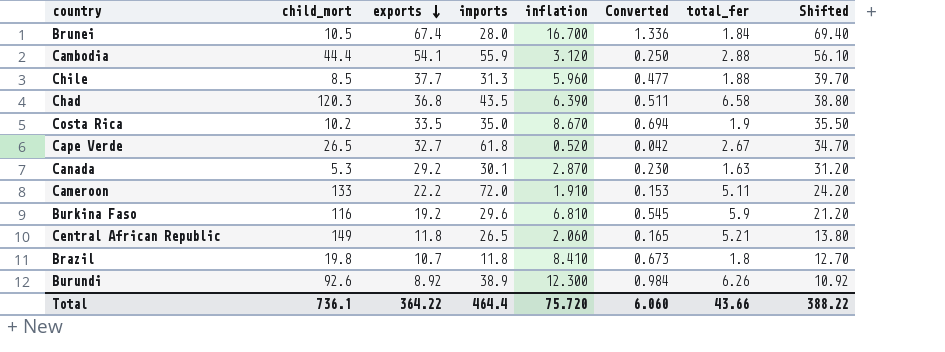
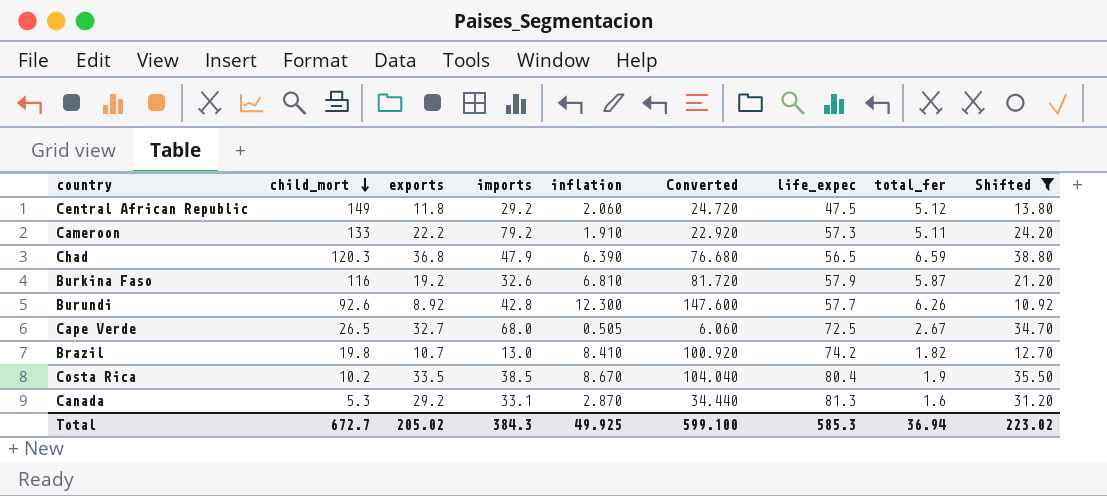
filter: none -> Shifted <= 38.80
row order: exports descending -> child_mort descending
column Converted | formula: [inflation] * 0.08 -> [inflation] * 12
column life_expec | position: none -> 7
Central African Republic | imports: 26.5 -> 29.2
Central African Republic | total_fer: 5.21 -> 5.12
Cameroon | imports: 72.0 -> 79.2
Chad | imports: 43.5 -> 47.9
Chad | total_fer: 6.58 -> 6.59
Burkina Faso | imports: 29.6 -> 32.6
Burkina Faso | total_fer: 5.9 -> 5.87
Burundi | imports: 38.9 -> 42.8
Cape Verde | imports: 61.8 -> 68.0
Cape Verde | inflation: 0.520 -> 0.505
Brazil | imports: 11.8 -> 13.0
Brazil | total_fer: 1.8 -> 1.82
Costa Rica | imports: 35.0 -> 38.5
Canada | imports: 30.1 -> 33.1
Canada | total_fer: 1.63 -> 1.6
Total | child_mort: 736.1 -> 672.7
Total | exports: 364.22 -> 205.02
Total | imports: 464.4 -> 384.3
Total | inflation: 75.720 -> 49.925
Total | Converted: 6.060 -> 599.100
Total | total_fer: 43.66 -> 36.94
Total | Shifted: 388.22 -> 223.02

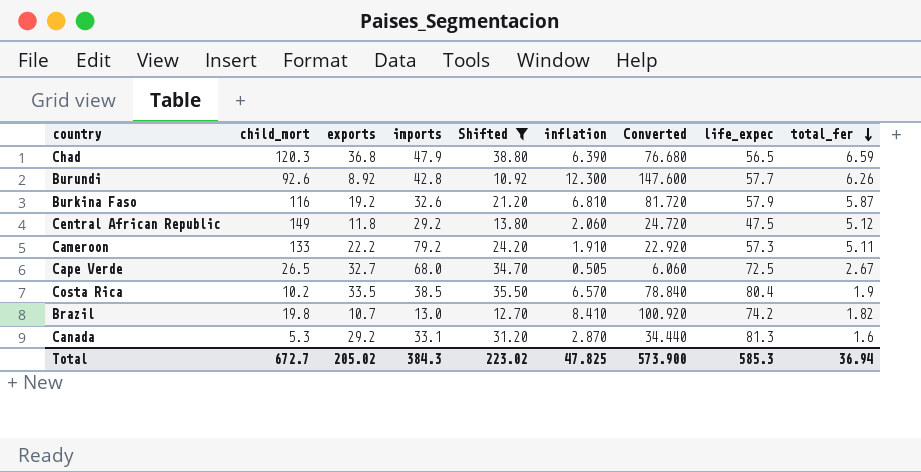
row order: child_mort descending -> total_fer descending
column Shifted | position: 9 -> 5
Costa Rica | inflation: 8.670 -> 6.570
Costa Rica | Converted: 104.040 -> 78.840
Total | inflation: 49.925 -> 47.825
Total | Converted: 599.100 -> 573.900

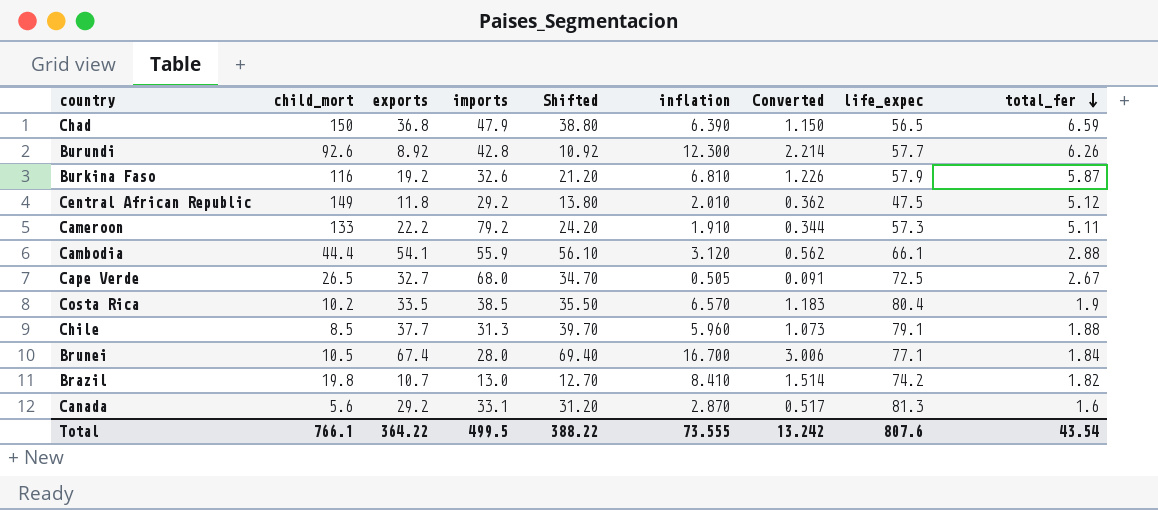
filter: Shifted <= 38.80 -> none
column Converted | formula: [inflation] * 12 -> [inflation] * 0.18
Chad | child_mort: 120.3 -> 150
Central African Republic | inflation: 2.060 -> 2.010
Canada | child_mort: 5.3 -> 5.6
Total | child_mort: 672.7 -> 766.1
Total | exports: 205.02 -> 364.22
Total | imports: 384.3 -> 499.5
Total | Shifted: 223.02 -> 388.22
Total | inflation: 47.825 -> 73.555
Total | Converted: 573.900 -> 13.242
Total | life_expec: 585.3 -> 807.6
Total | total_fer: 36.94 -> 43.54

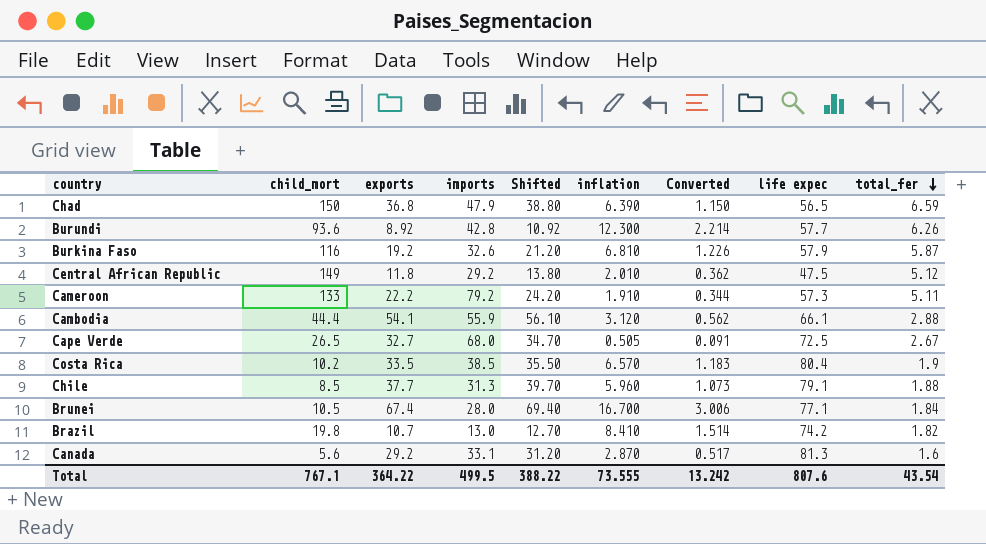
column name: life_expec -> life expec
Burundi | child_mort: 92.6 -> 93.6
Total | child_mort: 766.1 -> 767.1

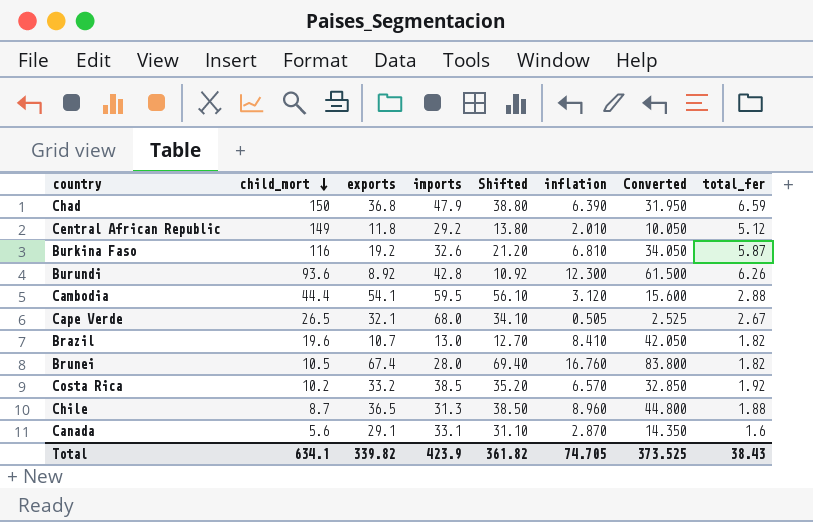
row order: total_fer descending -> child_mort descending
column life expec | position: 8 -> none
column Converted | formula: [inflation] * 0.18 -> [inflation] * 5
row Cameroon: 133 | 22.2 | 79.2 | 24.20 | 1.910 | 0.344 | 57.3 | 5.11 -> none
Cambodia | imports: 55.9 -> 59.5
Cape Verde | exports: 32.7 -> 32.1
Cape Verde | Shifted: 34.70 -> 34.10
Brazil | child_mort: 19.8 -> 19.6
Brunei | inflation: 16.700 -> 16.760
Brunei | total_fer: 1.84 -> 1.82
Costa Rica | exports: 33.5 -> 33.2
Costa Rica | Shifted: 35.50 -> 35.20
Costa Rica | total_fer: 1.9 -> 1.92
Chile | child_mort: 8.5 -> 8.7
Chile | exports: 37.7 -> 36.5
Chile | Shifted: 39.70 -> 38.50
Chile | inflation: 5.960 -> 8.960
Canada | exports: 29.2 -> 29.1
Canada | Shifted: 31.20 -> 31.10
Total | child_mort: 767.1 -> 634.1
Total | exports: 364.22 -> 339.82
Total | imports: 499.5 -> 423.9
Total | Shifted: 388.22 -> 361.82
Total | inflation: 73.555 -> 74.705
Total | Converted: 13.242 -> 373.525
Total | total_fer: 43.54 -> 38.43

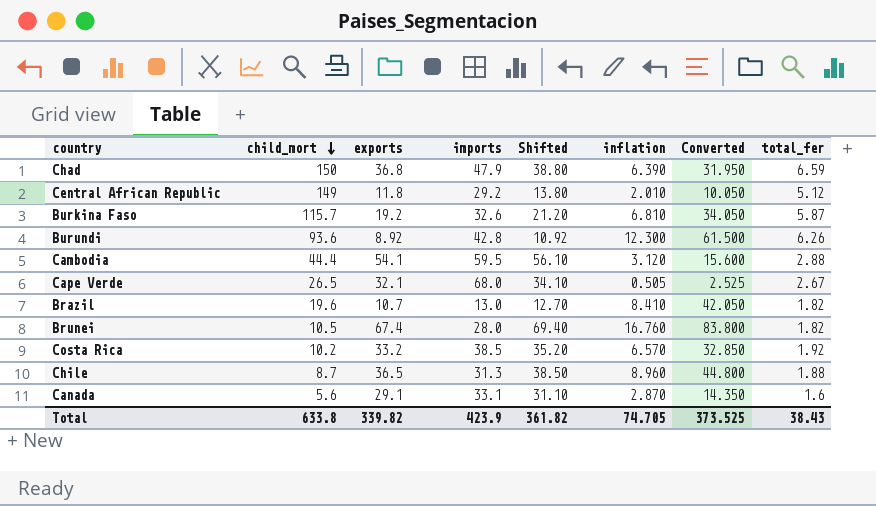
Burkina Faso | child_mort: 116 -> 115.7
Total | child_mort: 634.1 -> 633.8

